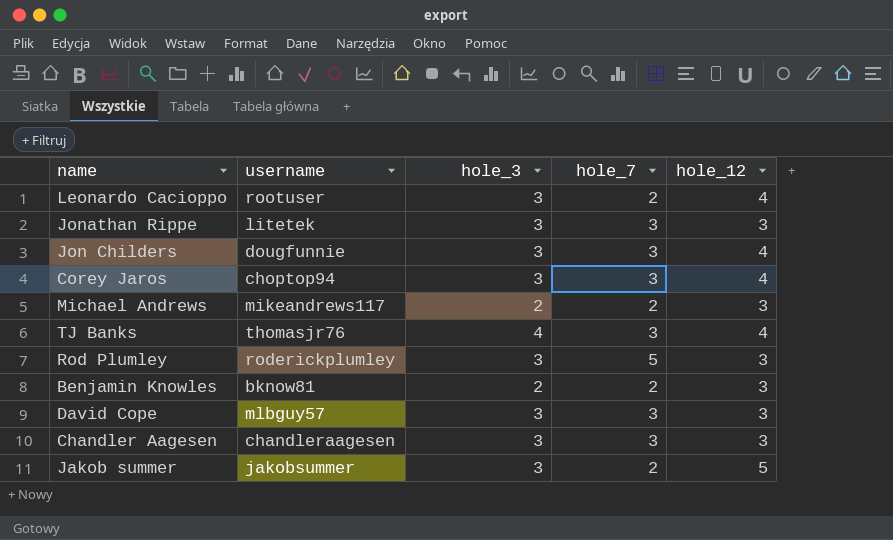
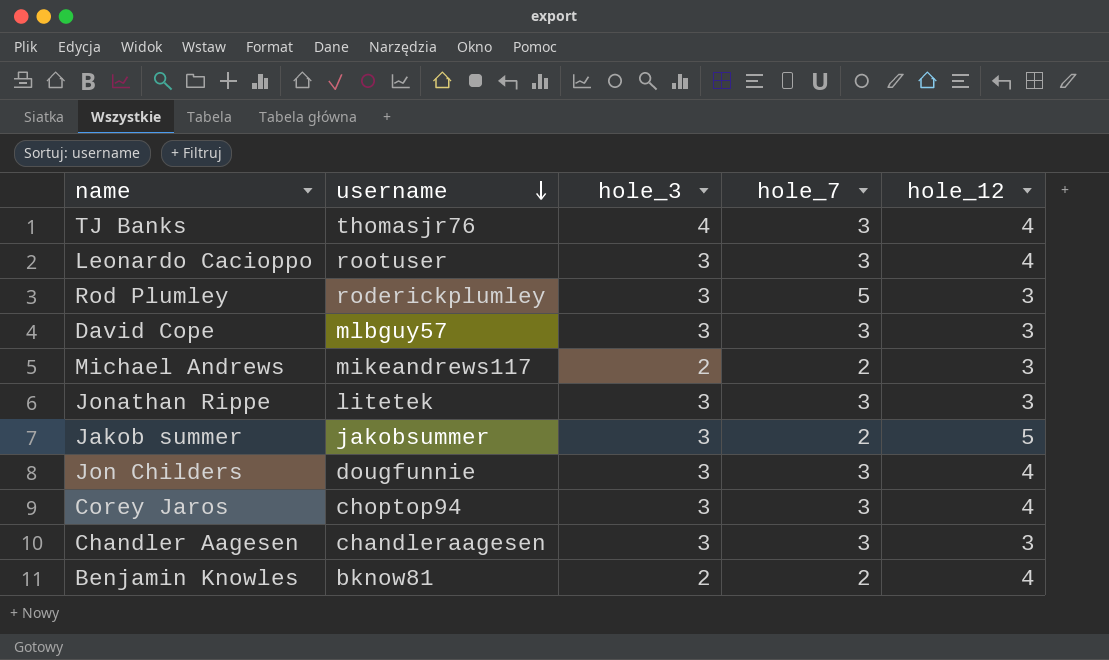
row order: none -> username descending
Leonardo Cacioppo | hole_7: 2 -> 3
Benjamin Knowles | hole_12: 3 -> 4

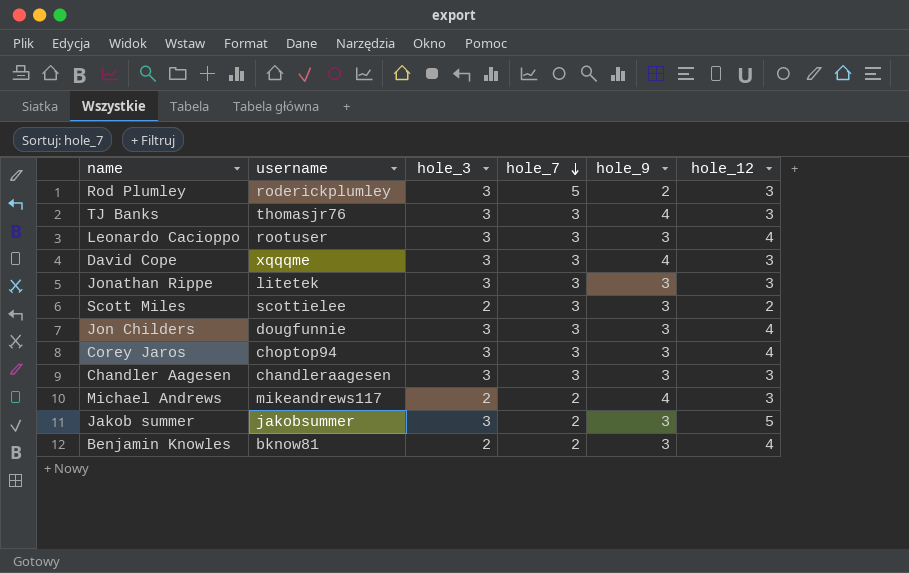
row order: username descending -> hole_7 descending
column hole_9 | position: none -> 5
TJ Banks | hole_3: 4 -> 3
TJ Banks | hole_12: 4 -> 3
David Cope | username: mlbguy57 -> xqqqme
row Scott Miles: none -> scottielee | 2 | 3 | 3 | 2

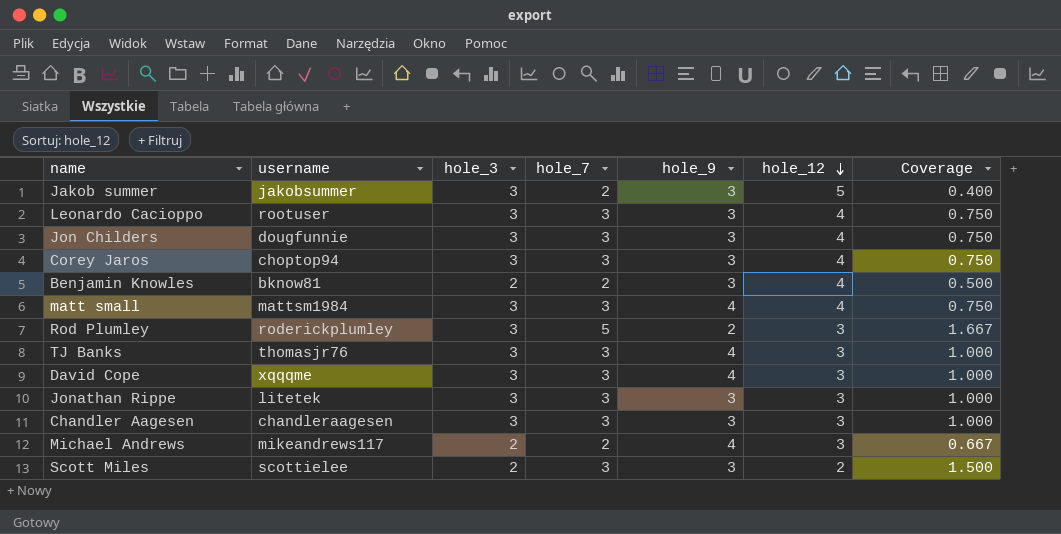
row order: hole_7 descending -> hole_12 descending
column Coverage | formula: none -> [hole_7] / [hole_12]
row matt small: none -> mattsm1984 | 3 | 3 | 4 | 4 | 0.750

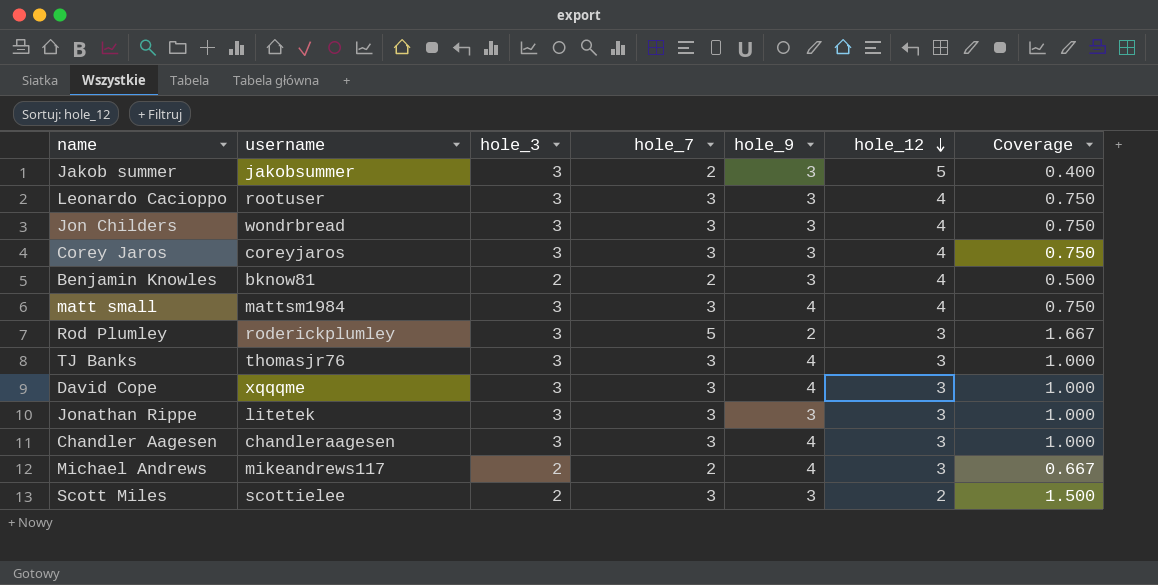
Jon Childers | username: dougfunnie -> wondrbread
Corey Jaros | username: choptop94 -> coreyjaros
Chandler Aagesen | hole_9: 3 -> 4

